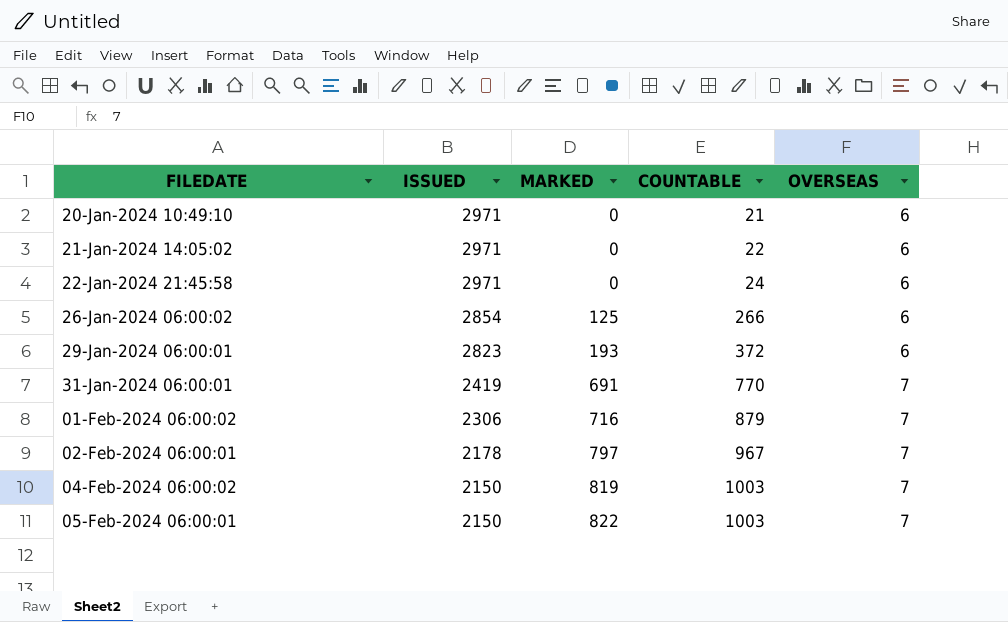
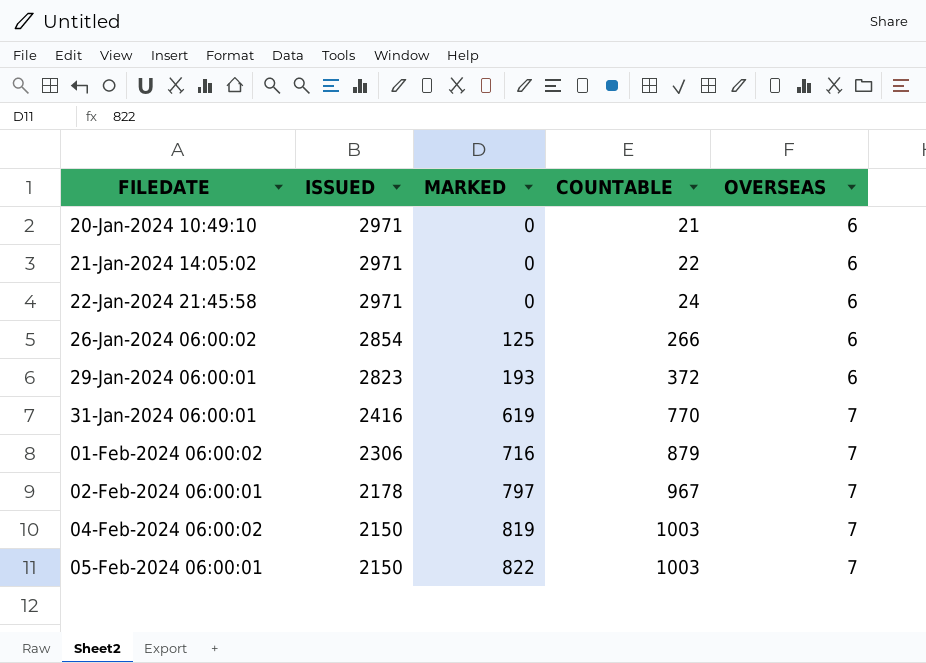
31-Jan-2024 06:00:01 | ISSUED: 2419 -> 2416
31-Jan-2024 06:00:01 | MARKED: 691 -> 619

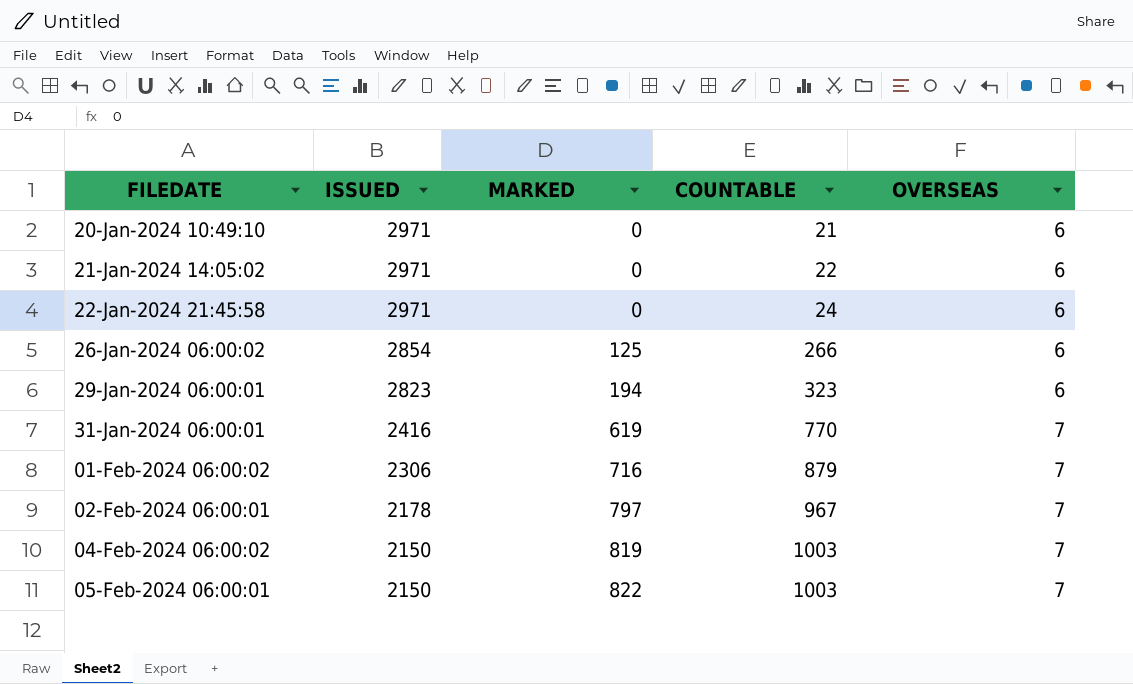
29-Jan-2024 06:00:01 | MARKED: 193 -> 194
29-Jan-2024 06:00:01 | COUNTABLE: 372 -> 323

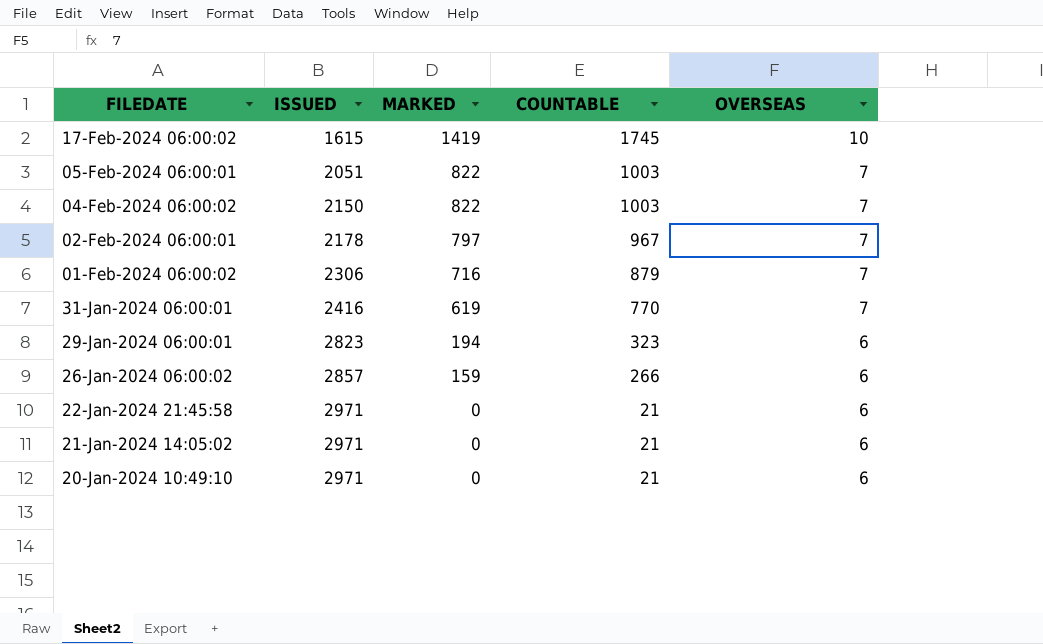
row order: FILEDATE ascending -> FILEDATE descending
row 17-Feb-2024 06:00:02: none -> 1615 | 1419 | 1745 | 10
05-Feb-2024 06:00:01 | ISSUED: 2150 -> 2051
04-Feb-2024 06:00:02 | MARKED: 819 -> 822
26-Jan-2024 06:00:02 | ISSUED: 2854 -> 2857
26-Jan-2024 06:00:02 | MARKED: 125 -> 159
22-Jan-2024 21:45:58 | COUNTABLE: 24 -> 21
21-Jan-2024 14:05:02 | COUNTABLE: 22 -> 21

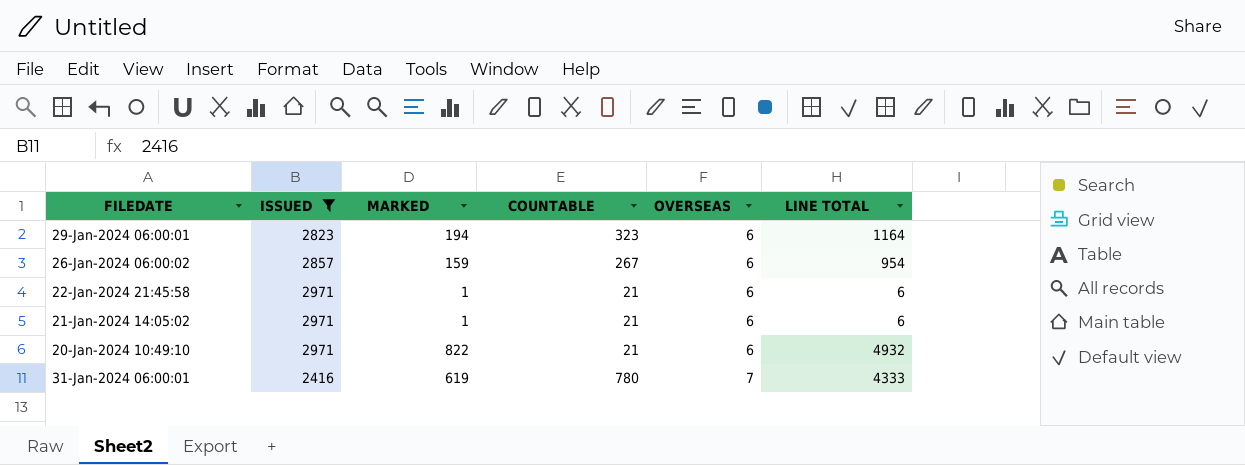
filter: none -> ISSUED >= 2416
row order: FILEDATE descending -> OVERSEAS ascending
column LINE TOTAL | formula: none -> [MARKED] * [OVERSEAS]
26-Jan-2024 06:00:02 | COUNTABLE: 266 -> 267
22-Jan-2024 21:45:58 | MARKED: 0 -> 1
21-Jan-2024 14:05:02 | MARKED: 0 -> 1
20-Jan-2024 10:49:10 | MARKED: 0 -> 822
31-Jan-2024 06:00:01 | COUNTABLE: 770 -> 780

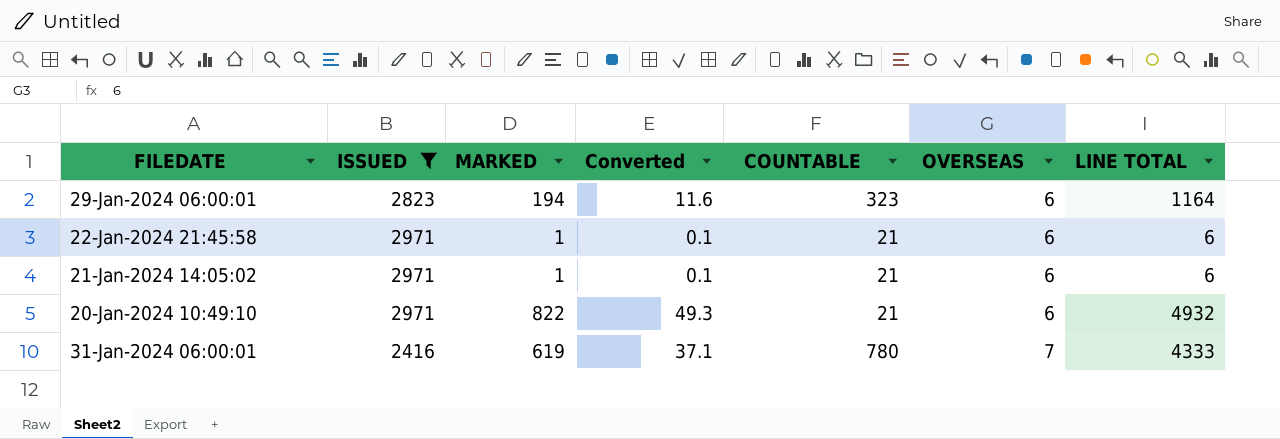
column Converted | formula: none -> [MARKED] * 0.06
row 26-Jan-2024 06:00:02: 2857 | 159 | 267 | 6 | 954 -> none

